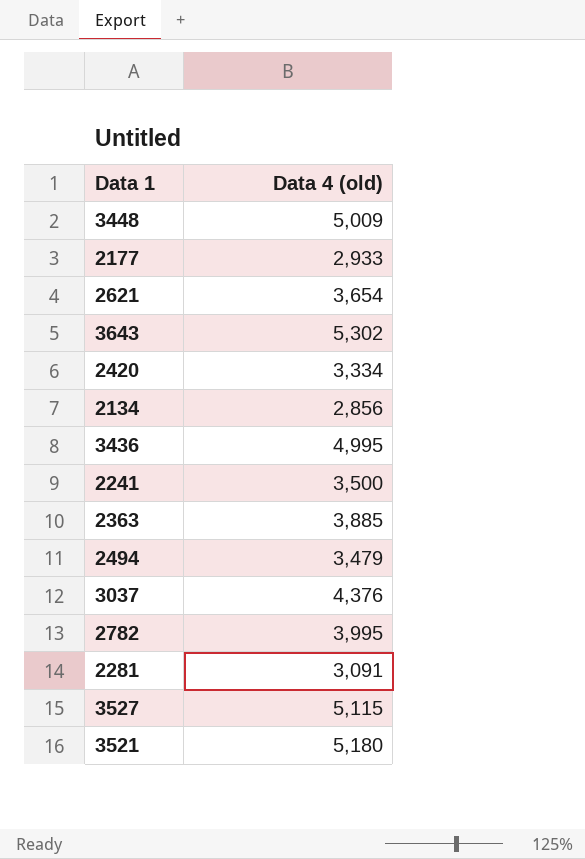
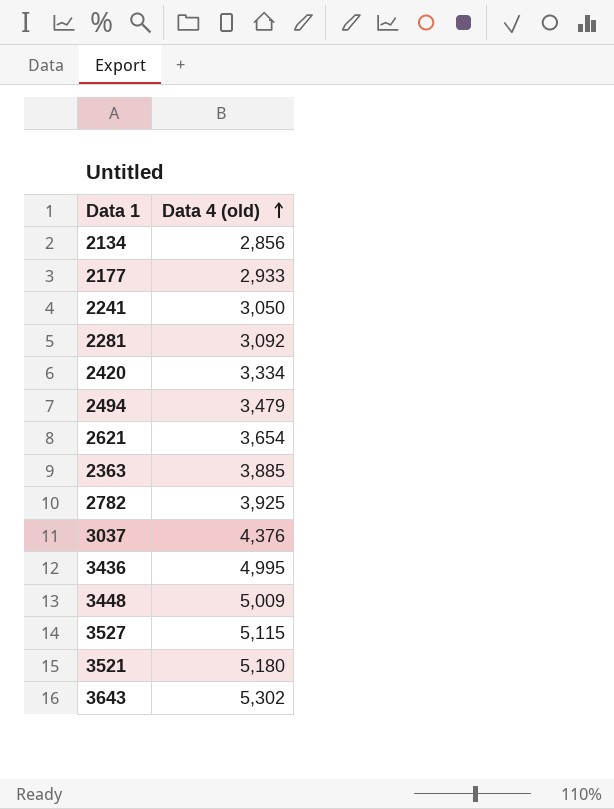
row order: none -> Data 4 (old) ascending
2241 | Data 4 (old): 3,500 -> 3,050
2281 | Data 4 (old): 3,091 -> 3,092
2782 | Data 4 (old): 3,995 -> 3,925

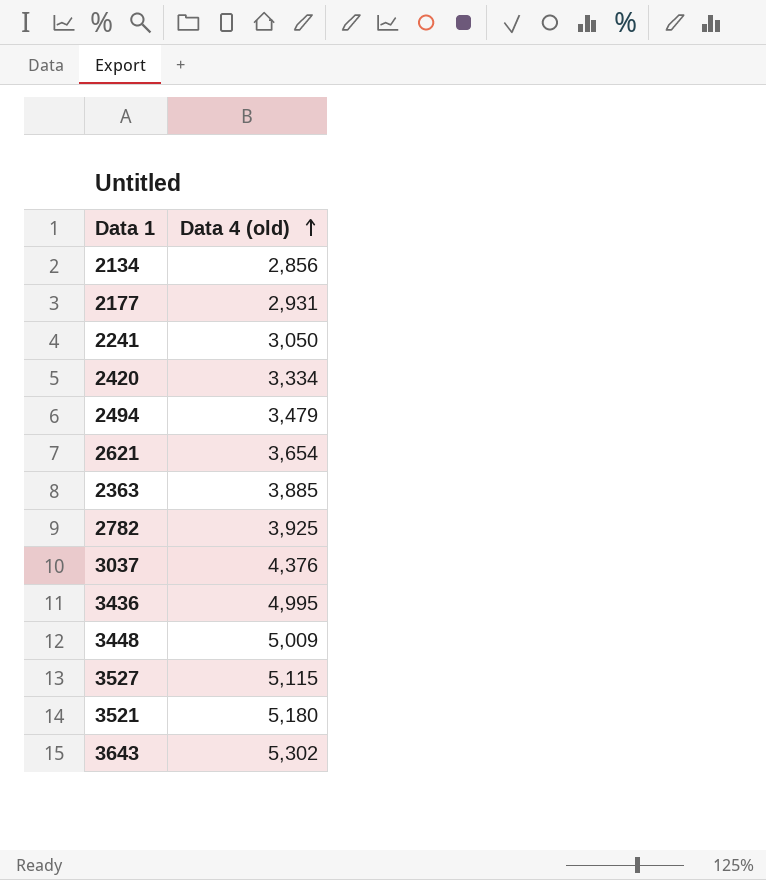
row 2281: 3,092 -> none
2177 | Data 4 (old): 2,933 -> 2,931

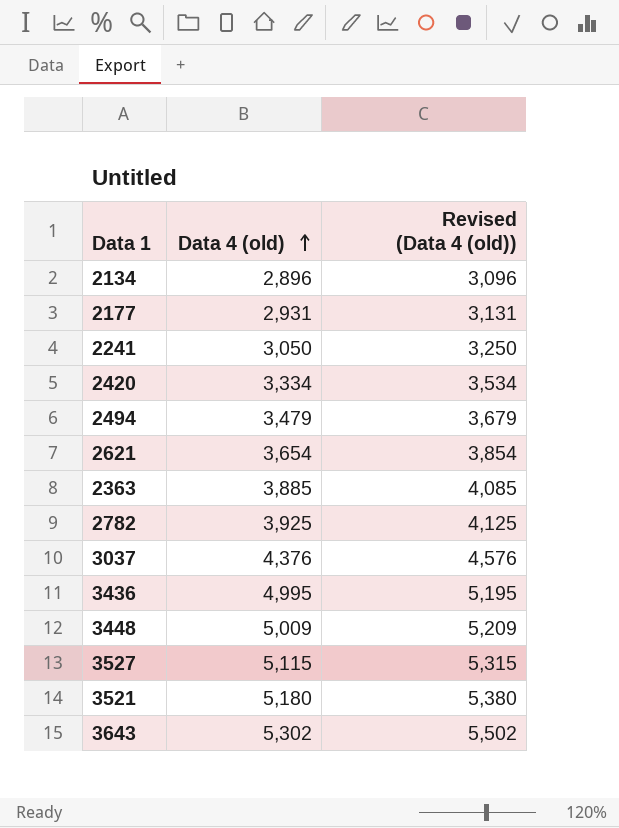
column Revised (Data 4 (old)) | formula: none -> [Data 4 (old)] + 200
2134 | Data 4 (old): 2,856 -> 2,896

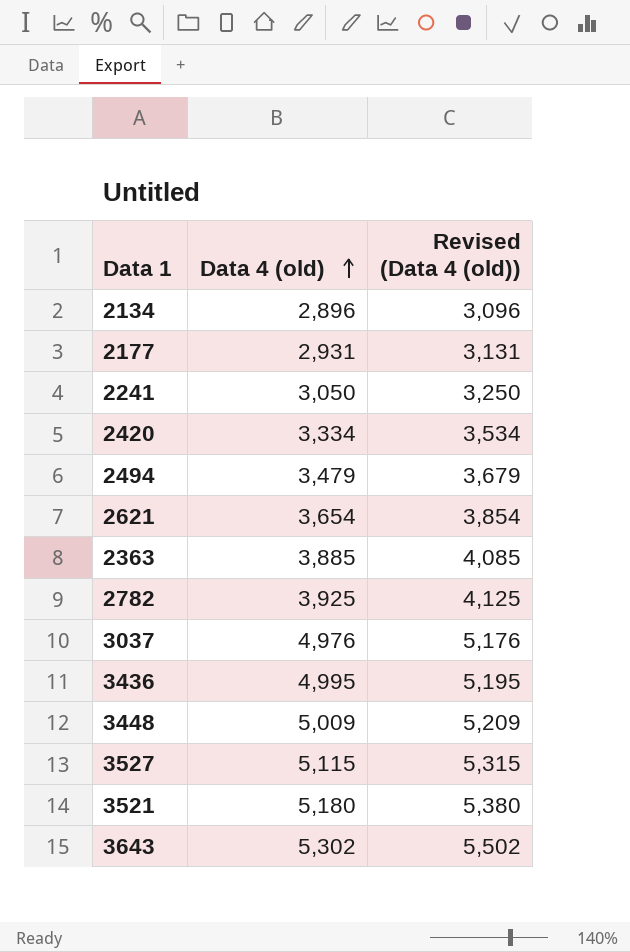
3037 | Data 4 (old): 4,376 -> 4,976
3037 | Revised (Data 4 (old)): 4,576 -> 5,176

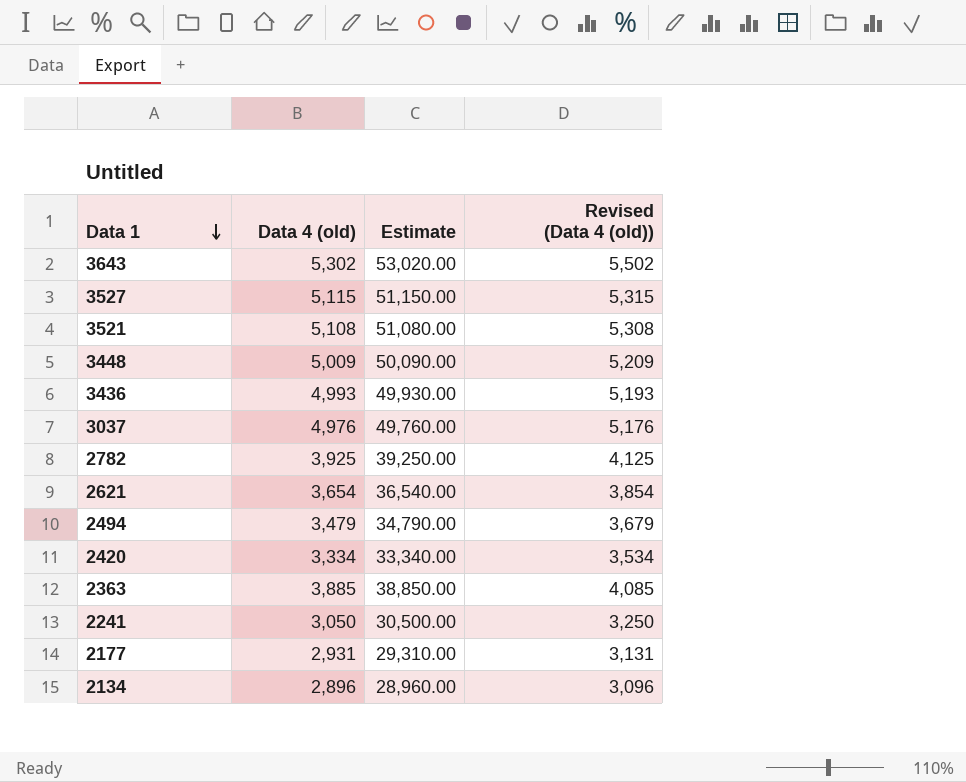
row order: Data 4 (old) ascending -> Data 1 descending
column Estimate | formula: none -> [Data 4 (old)] * 10
3521 | Data 4 (old): 5,180 -> 5,108
3521 | Revised (Data 4 (old)): 5,380 -> 5,308
3436 | Data 4 (old): 4,995 -> 4,993
3436 | Revised (Data 4 (old)): 5,195 -> 5,193

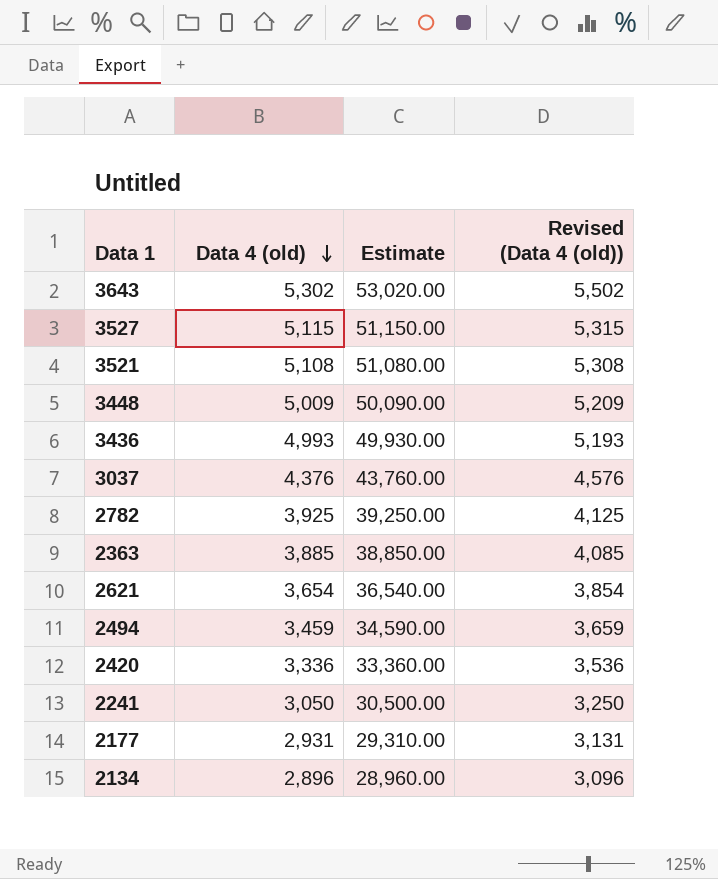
row order: Data 1 descending -> Data 4 (old) descending
3037 | Data 4 (old): 4,976 -> 4,376
3037 | Estimate: 49,760.00 -> 43,760.00
3037 | Revised (Data 4 (old)): 5,176 -> 4,576
2494 | Data 4 (old): 3,479 -> 3,459
2494 | Estimate: 34,790.00 -> 34,590.00
2494 | Revised (Data 4 (old)): 3,679 -> 3,659
2420 | Data 4 (old): 3,334 -> 3,336
2420 | Estimate: 33,340.00 -> 33,360.00
2420 | Revised (Data 4 (old)): 3,534 -> 3,536

